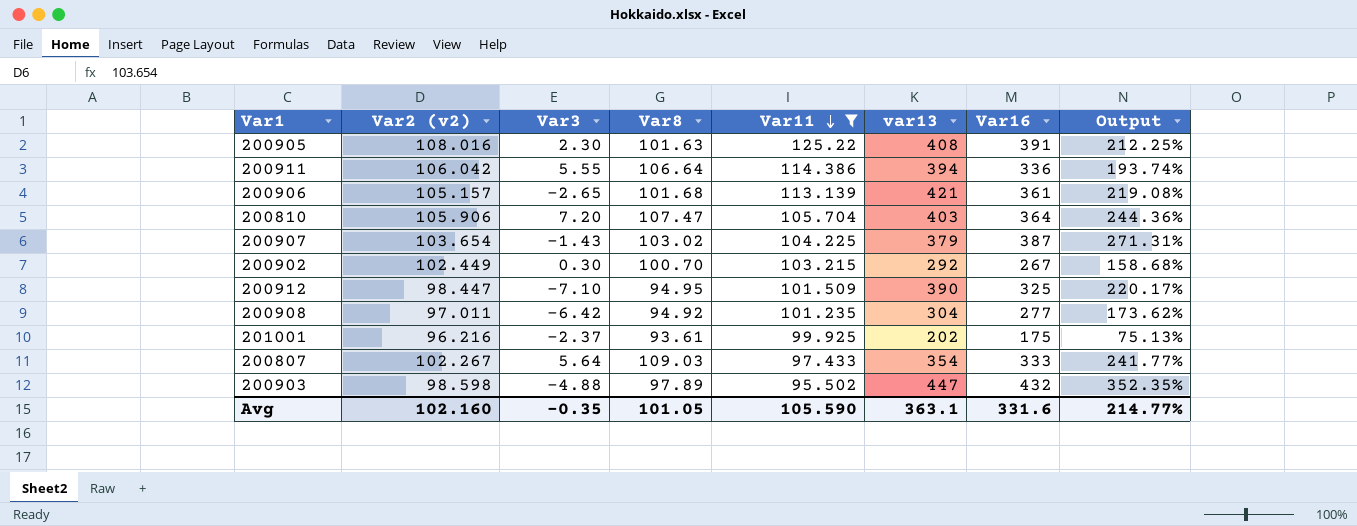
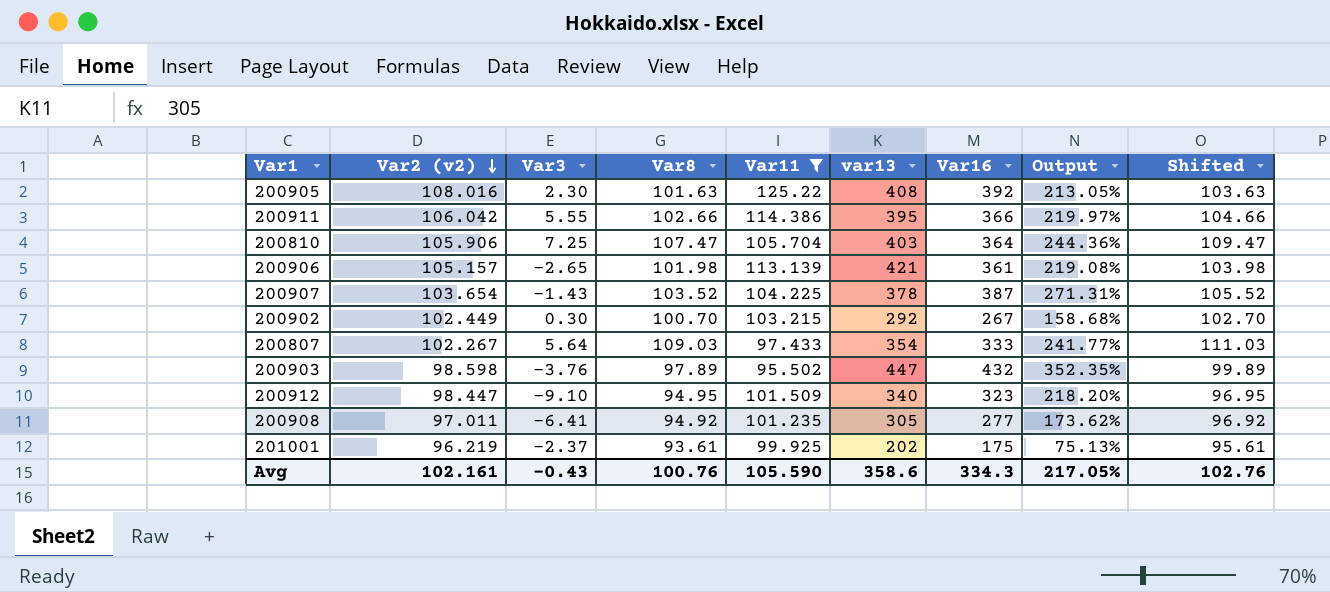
row order: Var11 descending -> Var2 (v2) descending
column Shifted | formula: none -> [Var8] + 2
200905 | Var16: 391 -> 392
200905 | Output: 212.25% -> 213.05%
200911 | Var8: 106.64 -> 102.66
200911 | var13: 394 -> 395
200911 | Var16: 336 -> 366
200911 | Output: 193.74% -> 219.97%
200810 | Var3: 7.20 -> 7.25
200906 | Var8: 101.68 -> 101.98
200907 | Var8: 103.02 -> 103.52
200907 | var13: 379 -> 378
200903 | Var3: -4.88 -> -3.76
200912 | Var3: -7.10 -> -9.10
200912 | var13: 390 -> 340
200912 | Var16: 325 -> 323
200912 | Output: 220.17% -> 218.20%
200908 | Var3: -6.42 -> -6.41
200908 | var13: 304 -> 305
201001 | Var2 (v2): 96.216 -> 96.219
Avg | Var2 (v2): 102.160 -> 102.161
Avg | Var3: -0.35 -> -0.43
Avg | Var8: 101.05 -> 100.76
Avg | var13: 363.1 -> 358.6
Avg | Var16: 331.6 -> 334.3
Avg | Output: 214.77% -> 217.05%

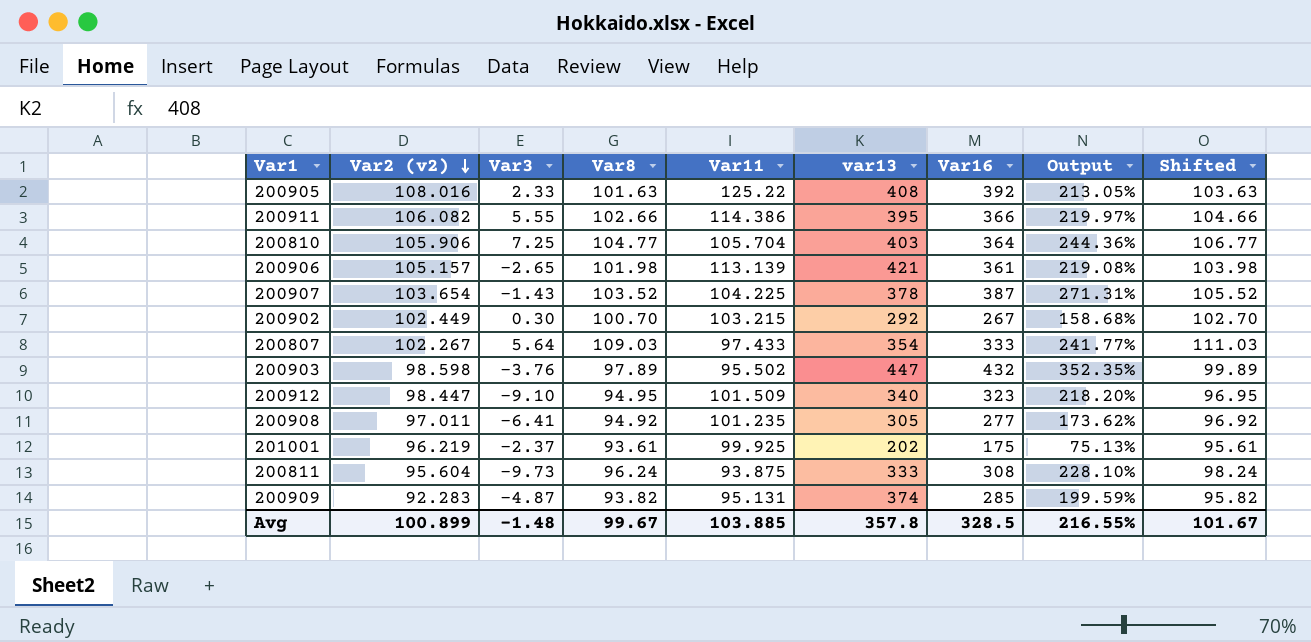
filter: Var11 >= 95.502 -> none
200905 | Var3: 2.30 -> 2.33
200911 | Var2 (v2): 106.042 -> 106.082
200810 | Var8: 107.47 -> 104.77
200810 | Shifted: 109.47 -> 106.77
Avg | Var2 (v2): 102.161 -> 100.899
Avg | Var3: -0.43 -> -1.48
Avg | Var8: 100.76 -> 99.67
Avg | Var11: 105.590 -> 103.885
Avg | var13: 358.6 -> 357.8
Avg | Var16: 334.3 -> 328.5
Avg | Output: 217.05% -> 216.55%
Avg | Shifted: 102.76 -> 101.67

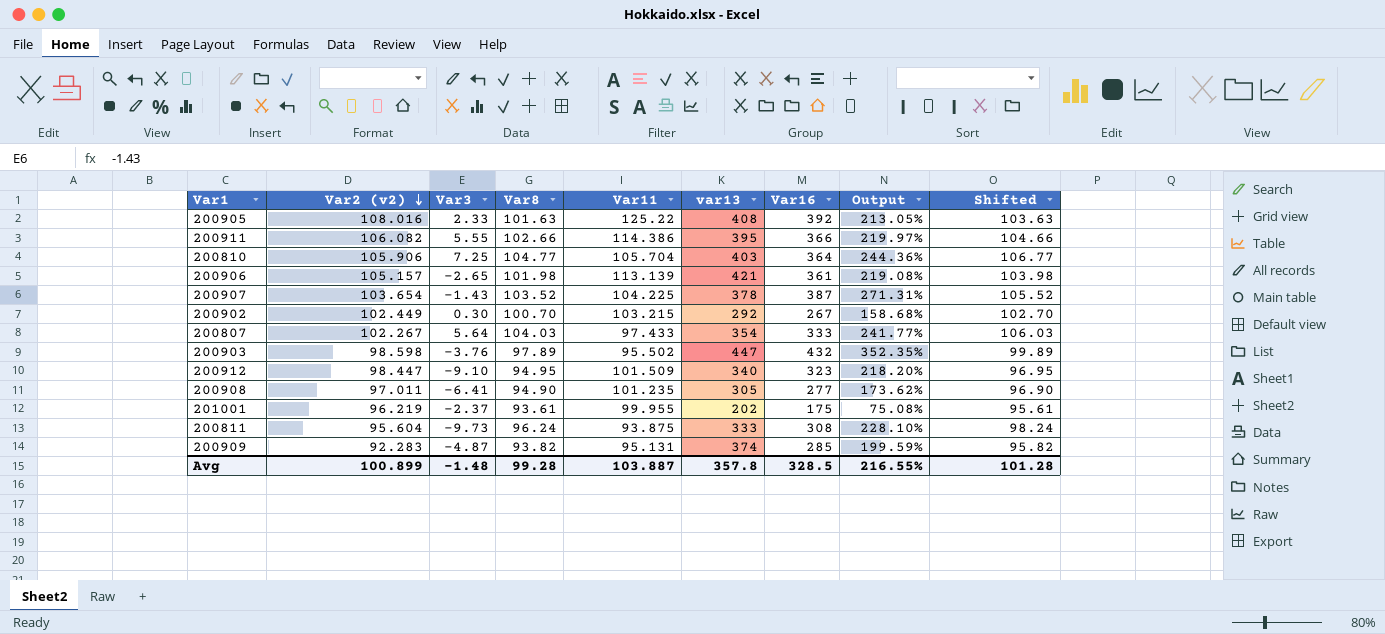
200807 | Var8: 109.03 -> 104.03
200807 | Shifted: 111.03 -> 106.03
200908 | Var8: 94.92 -> 94.90
200908 | Shifted: 96.92 -> 96.90
201001 | Var11: 99.925 -> 99.955
201001 | Output: 75.13% -> 75.08%
Avg | Var8: 99.67 -> 99.28
Avg | Var11: 103.885 -> 103.887
Avg | Shifted: 101.67 -> 101.28

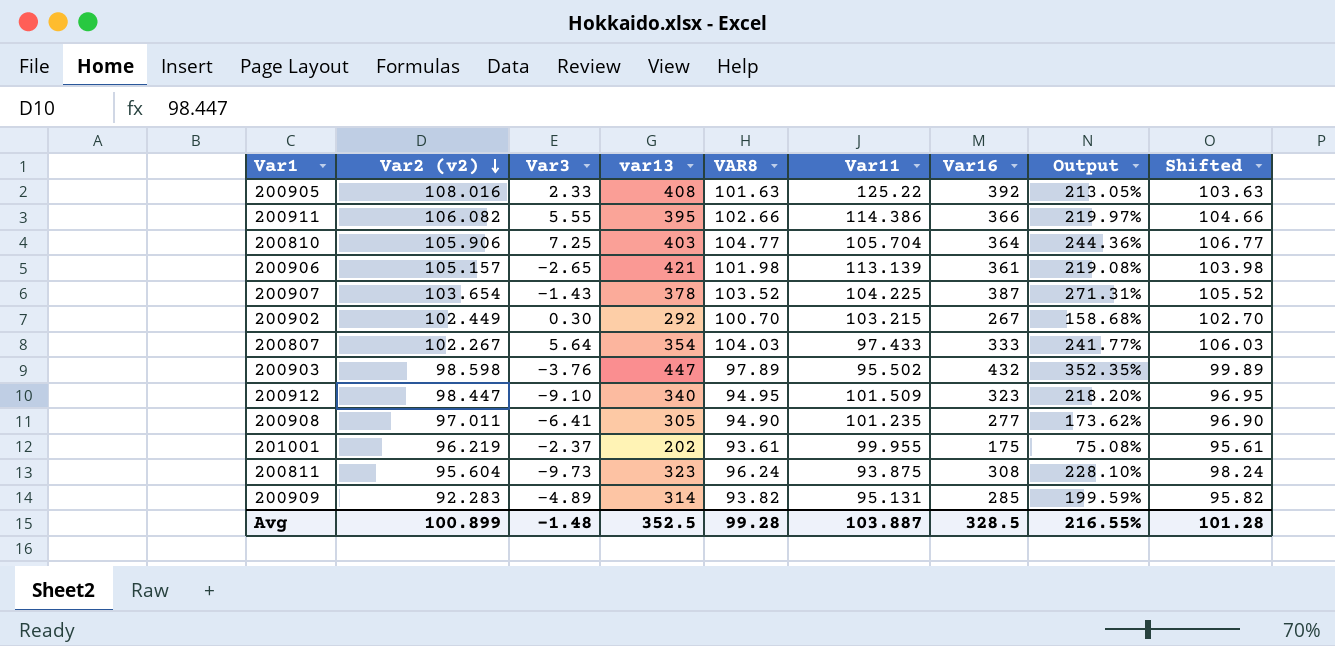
column var13 | position: 6 -> 4
column name: Var8 -> VAR8
200811 | var13: 333 -> 323
200909 | Var3: -4.87 -> -4.89
200909 | var13: 374 -> 314
Avg | var13: 357.8 -> 352.5

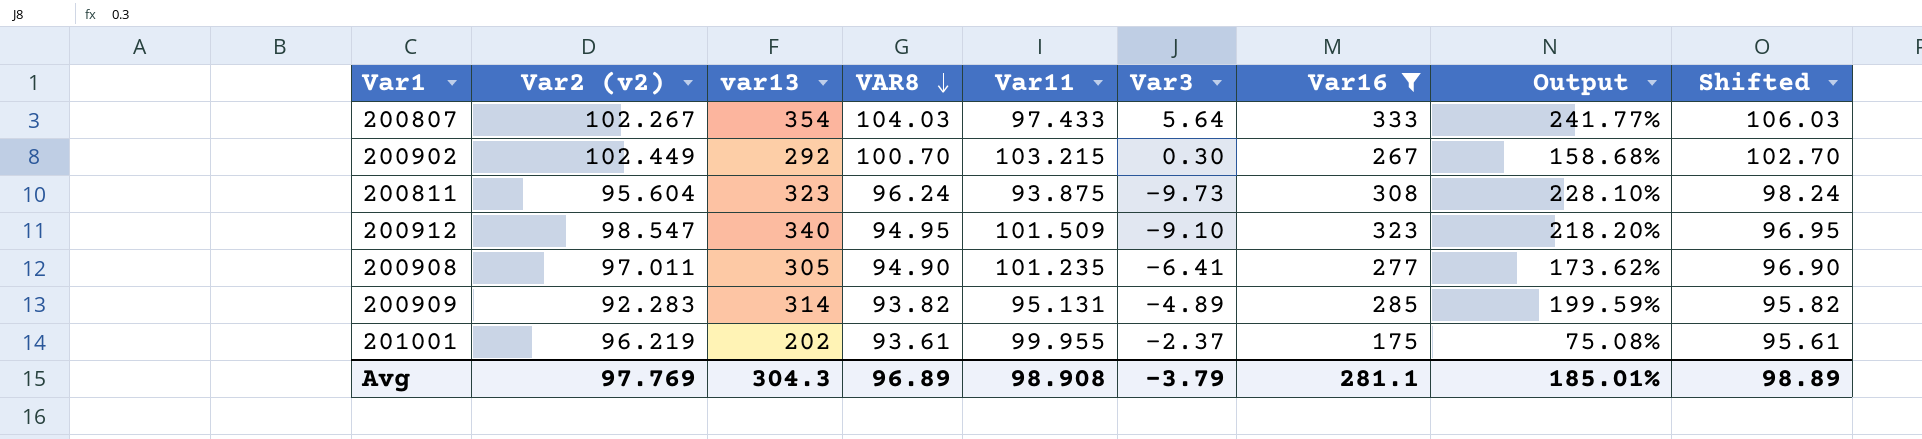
filter: none -> Var16 <= 333
row order: Var2 (v2) descending -> VAR8 descending
column Var3 | position: 3 -> 6
200912 | Var2 (v2): 98.447 -> 98.547
Avg | Var2 (v2): 100.899 -> 97.769
Avg | var13: 352.5 -> 304.3
Avg | VAR8: 99.28 -> 96.89
Avg | Var11: 103.887 -> 98.908
Avg | Var3: -1.48 -> -3.79
Avg | Var16: 328.5 -> 281.1
Avg | Output: 216.55% -> 185.01%
Avg | Shifted: 101.28 -> 98.89

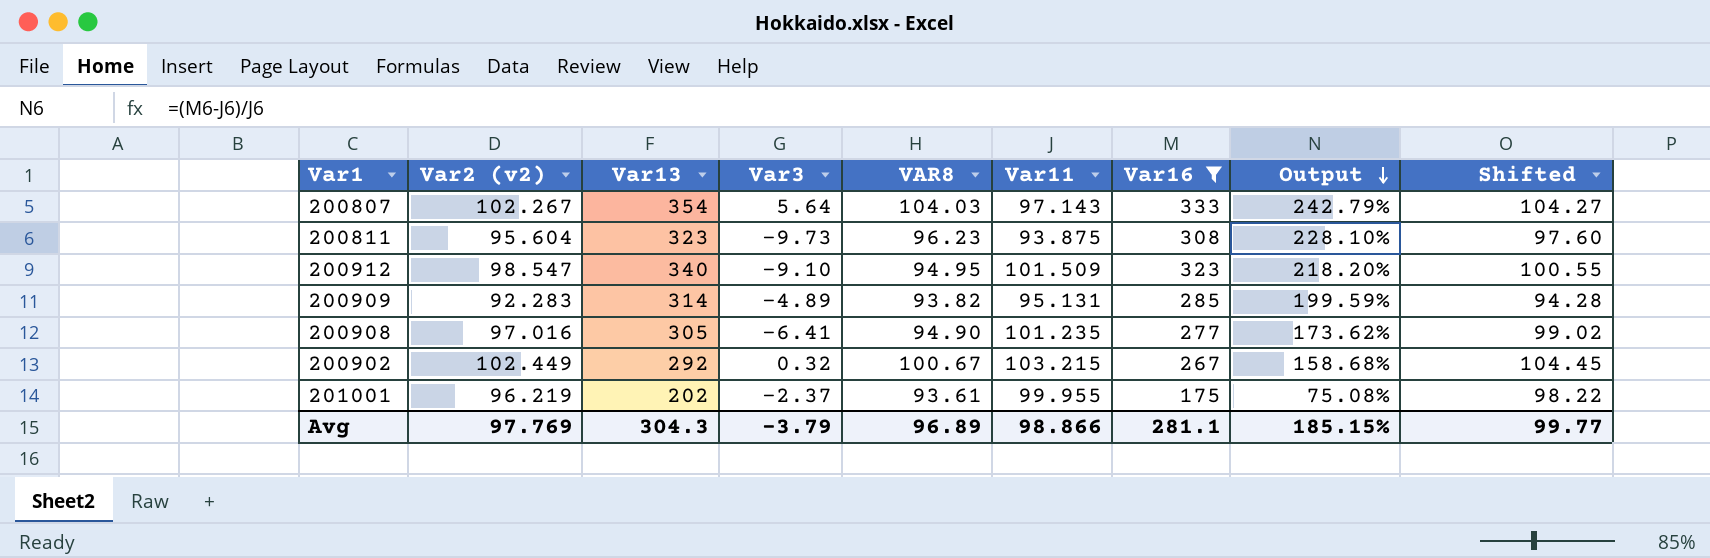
row order: VAR8 descending -> Output descending
column name: var13 -> Var13
column Var3 | position: 6 -> 4
column Shifted | formula: [VAR8] + 2 -> [Var2 (v2)] + 2
200807 | Var11: 97.433 -> 97.143
200807 | Output: 241.77% -> 242.79%
200811 | VAR8: 96.24 -> 96.23
200908 | Var2 (v2): 97.011 -> 97.016
200902 | Var3: 0.30 -> 0.32
200902 | VAR8: 100.70 -> 100.67
Avg | Var11: 98.908 -> 98.866
Avg | Output: 185.01% -> 185.15%
Avg | Shifted: 98.89 -> 99.77

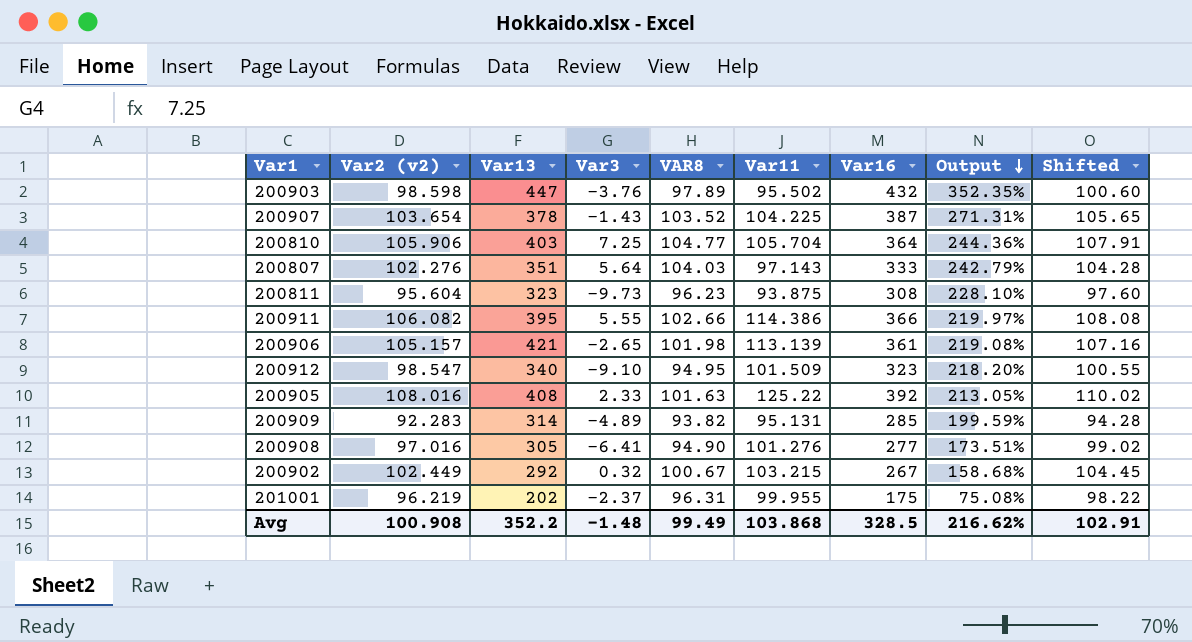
filter: Var16 <= 333 -> none
200807 | Var2 (v2): 102.267 -> 102.276
200807 | Var13: 354 -> 351
200807 | Shifted: 104.27 -> 104.28
200908 | Var11: 101.235 -> 101.276
200908 | Output: 173.62% -> 173.51%
201001 | VAR8: 93.61 -> 96.31
Avg | Var2 (v2): 97.769 -> 100.908
Avg | Var13: 304.3 -> 352.2
Avg | Var3: -3.79 -> -1.48
Avg | VAR8: 96.89 -> 99.49
Avg | Var11: 98.866 -> 103.868
Avg | Var16: 281.1 -> 328.5
Avg | Output: 185.15% -> 216.62%
Avg | Shifted: 99.77 -> 102.91

